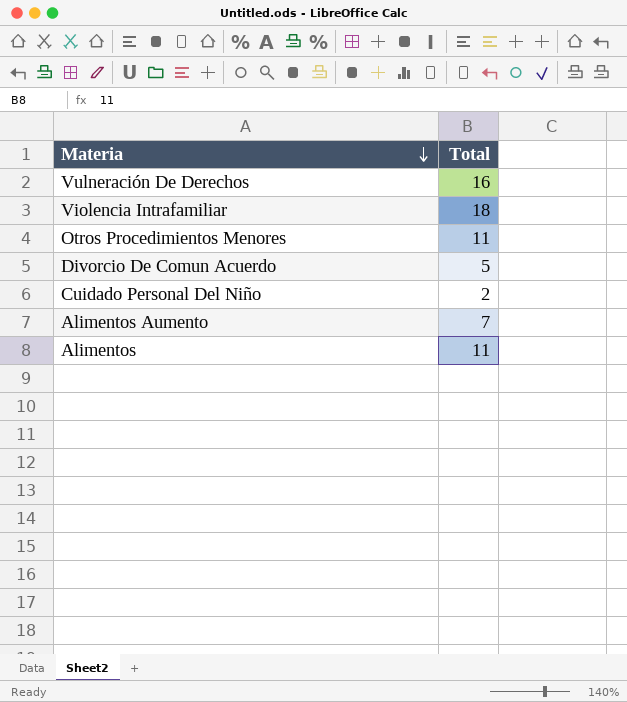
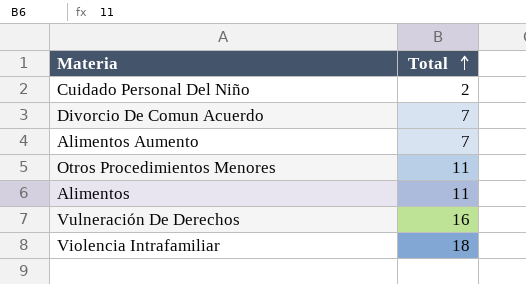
row order: Materia descending -> Total ascending
Divorcio De Comun Acuerdo | Total: 5 -> 7

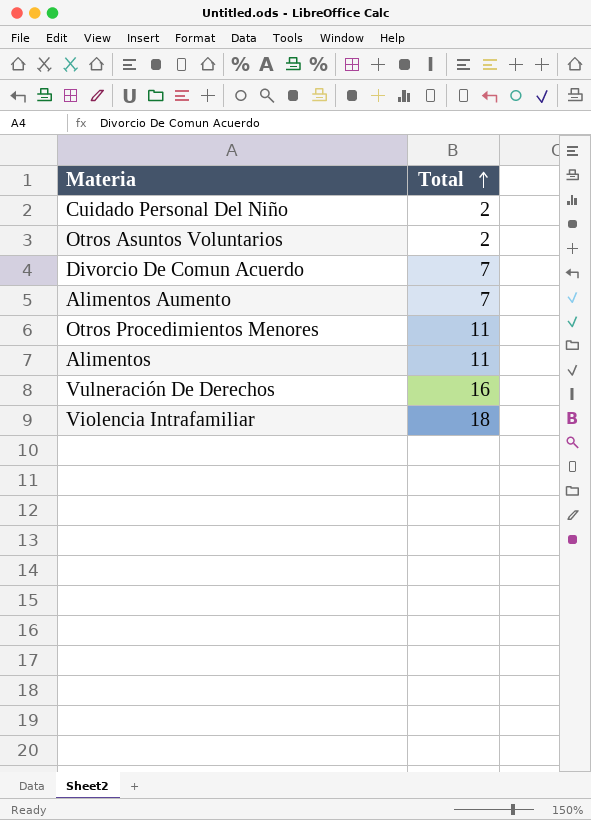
row Otros Asuntos Voluntarios: none -> 2

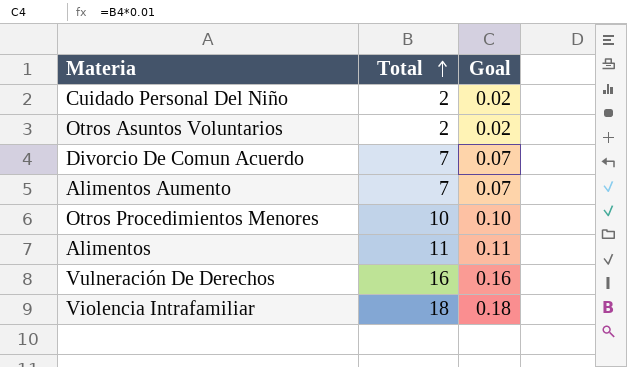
column Goal | formula: none -> [Total] * 0.01
Otros Procedimientos Menores | Total: 11 -> 10

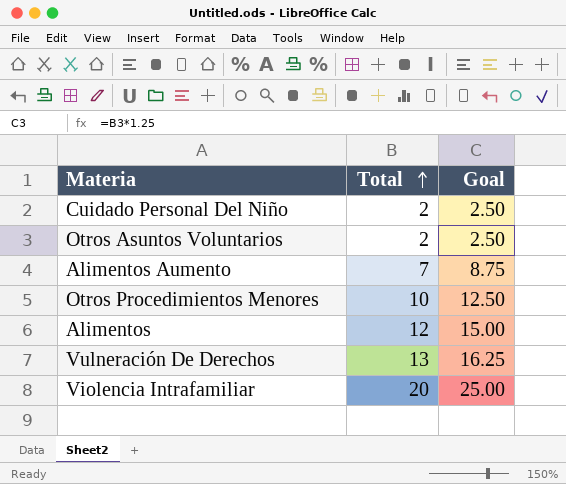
column Goal | formula: [Total] * 0.01 -> [Total] * 1.25
row Divorcio De Comun Acuerdo: 7 | 0.07 -> none
Alimentos | Total: 11 -> 12
Vulneración De Derechos | Total: 16 -> 13
Violencia Intrafamiliar | Total: 18 -> 20

